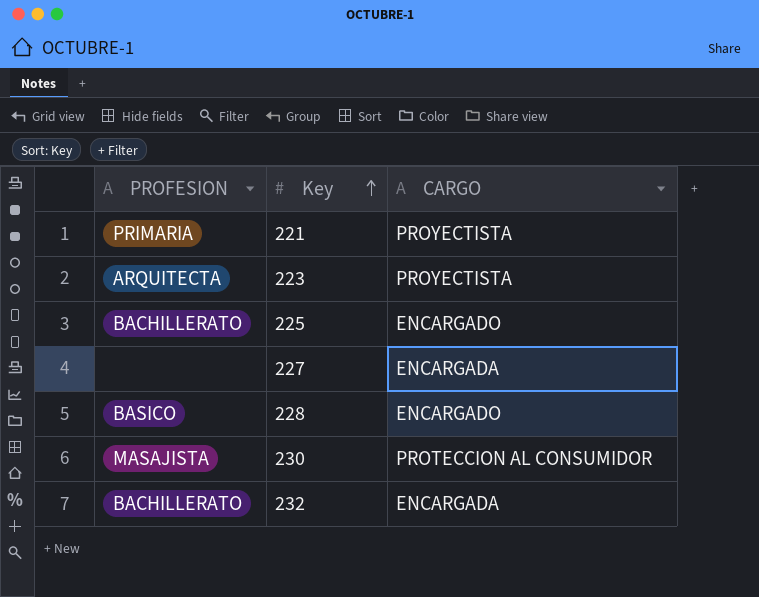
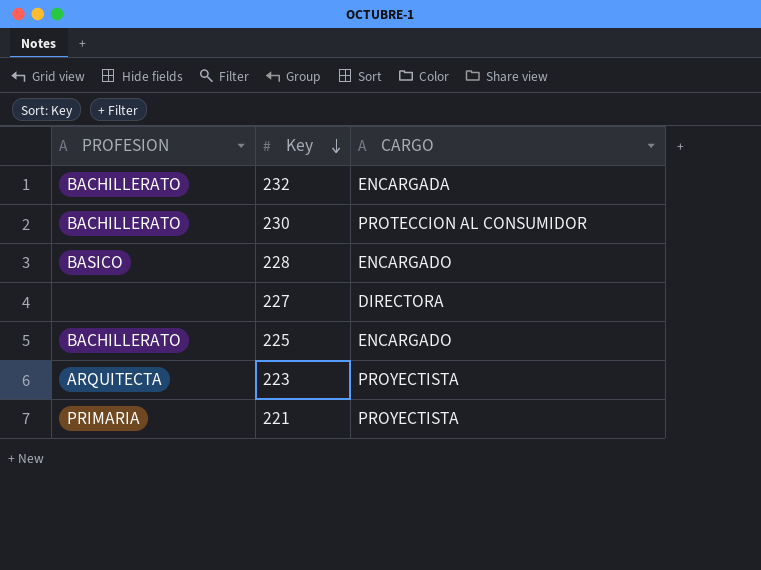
row order: Key ascending -> Key descending
230 | PROFESION: MASAJISTA -> BACHILLERATO
227 | CARGO: ENCARGADA -> DIRECTORA

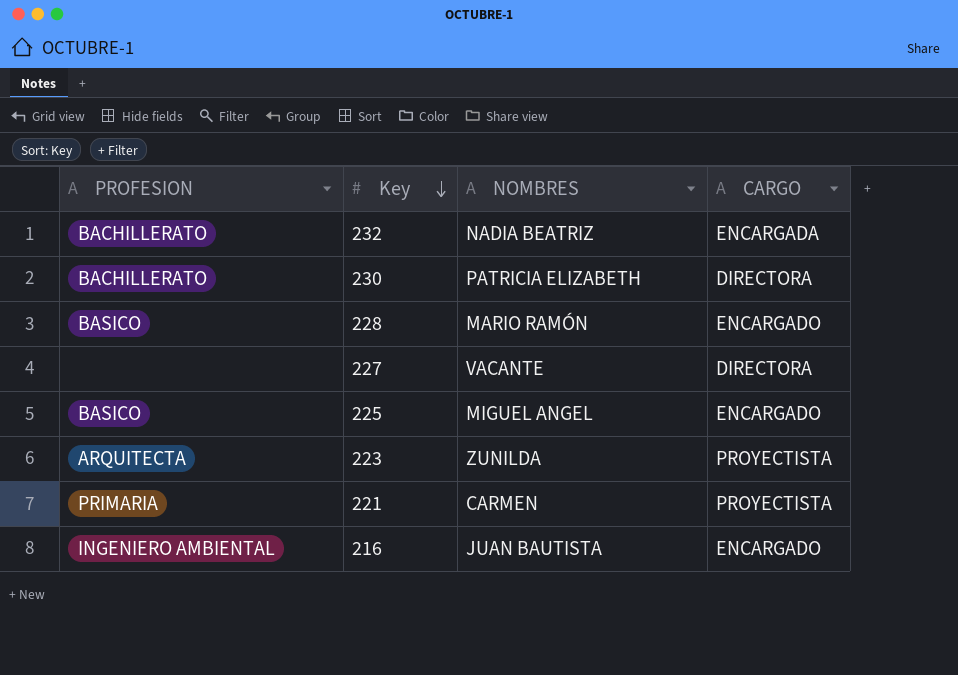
column NOMBRES | position: none -> 3
230 | CARGO: PROTECCION AL CONSUMIDOR -> DIRECTORA
225 | PROFESION: BACHILLERATO -> BASICO
row 216: none -> INGENIERO AMBIENTAL | JUAN BAUTISTA | ENCARGADO

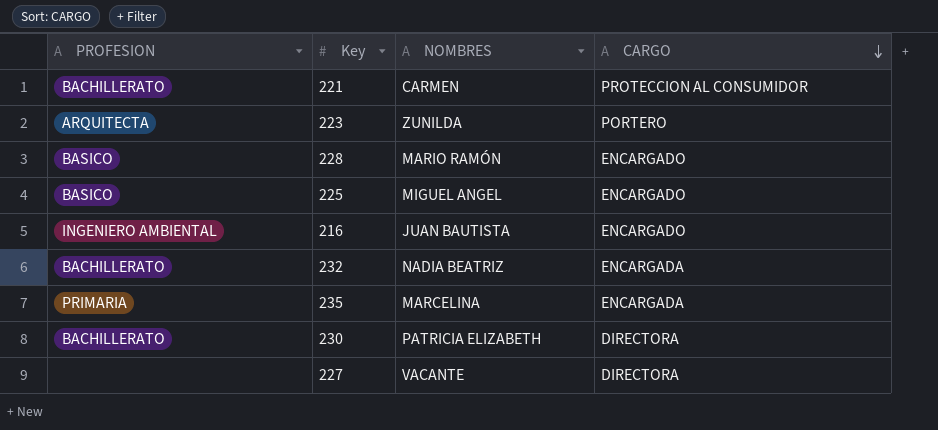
row order: Key descending -> CARGO descending
221 | PROFESION: PRIMARIA -> BACHILLERATO
221 | CARGO: PROYECTISTA -> PROTECCION AL CONSUMIDOR
223 | CARGO: PROYECTISTA -> PORTERO
row 235: none -> PRIMARIA | MARCELINA | ENCARGADA

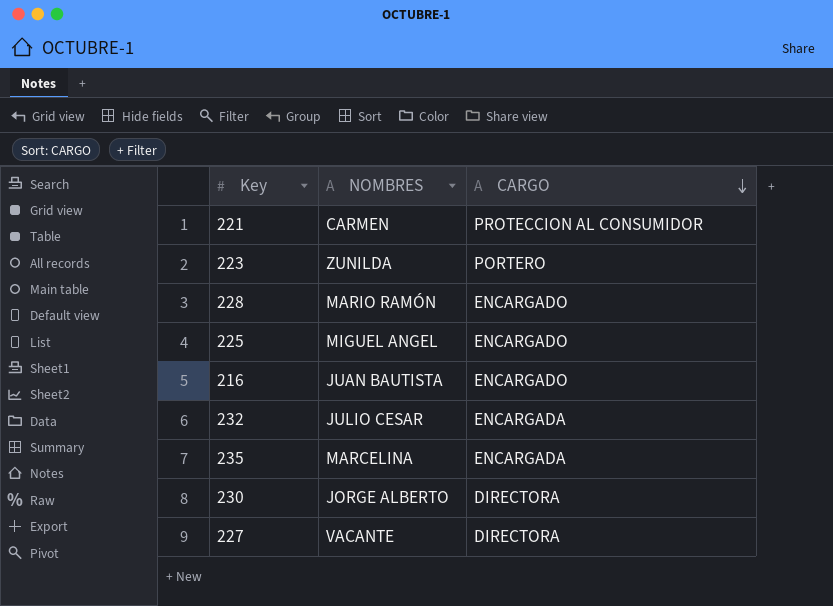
column PROFESION | position: 1 -> none
232 | NOMBRES: NADIA BEATRIZ -> JULIO CESAR
230 | NOMBRES: PATRICIA ELIZABETH -> JORGE ALBERTO

